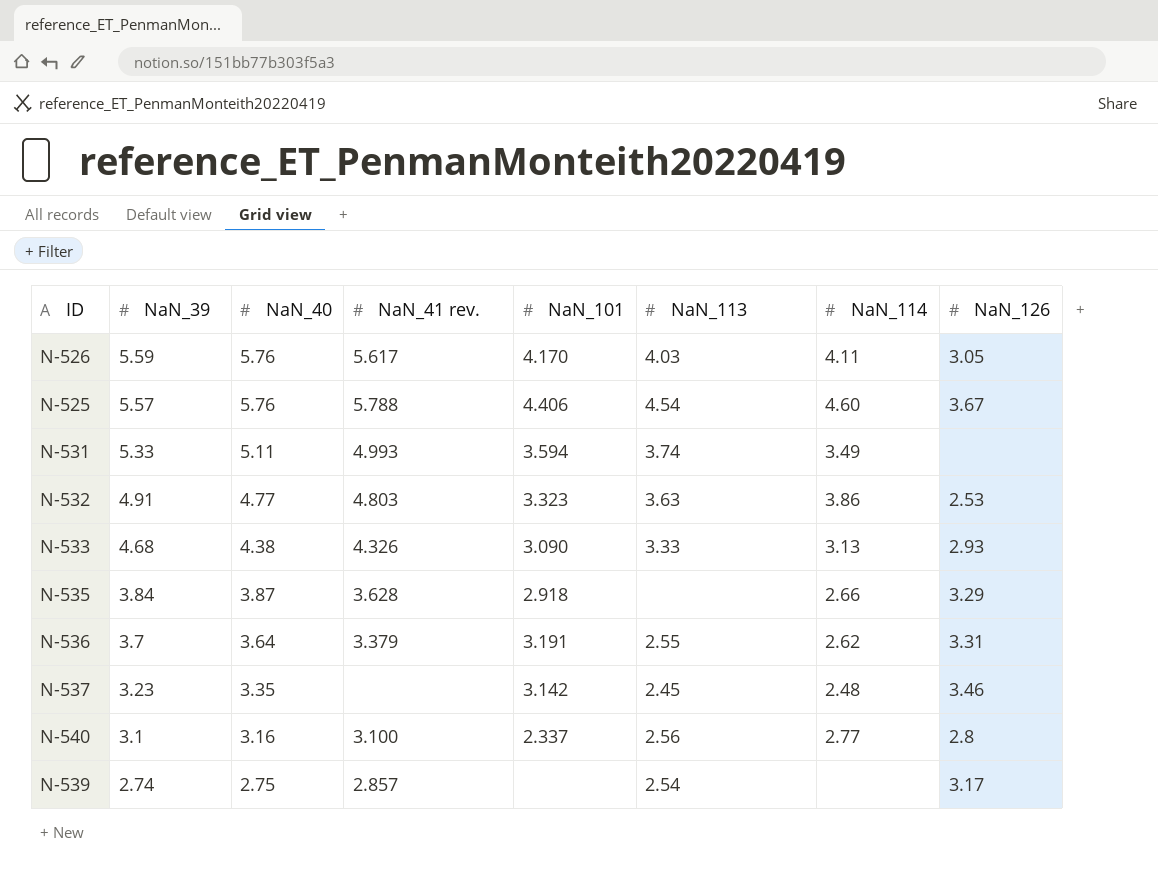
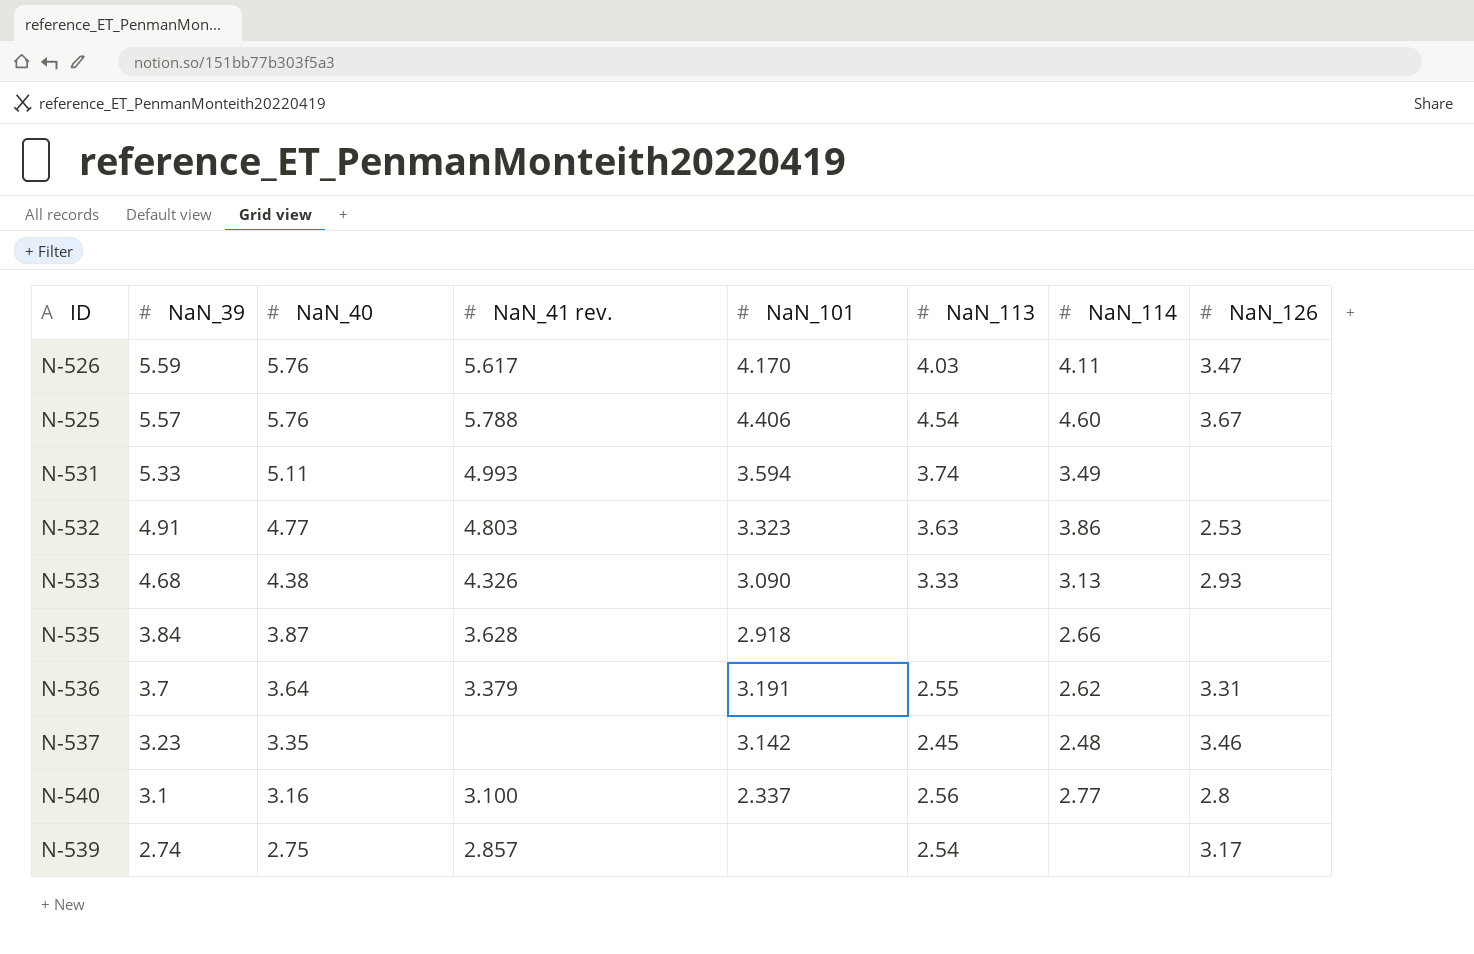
N-526 | NaN_126: 3.05 -> 3.47
N-535 | NaN_126: 3.29 -> none

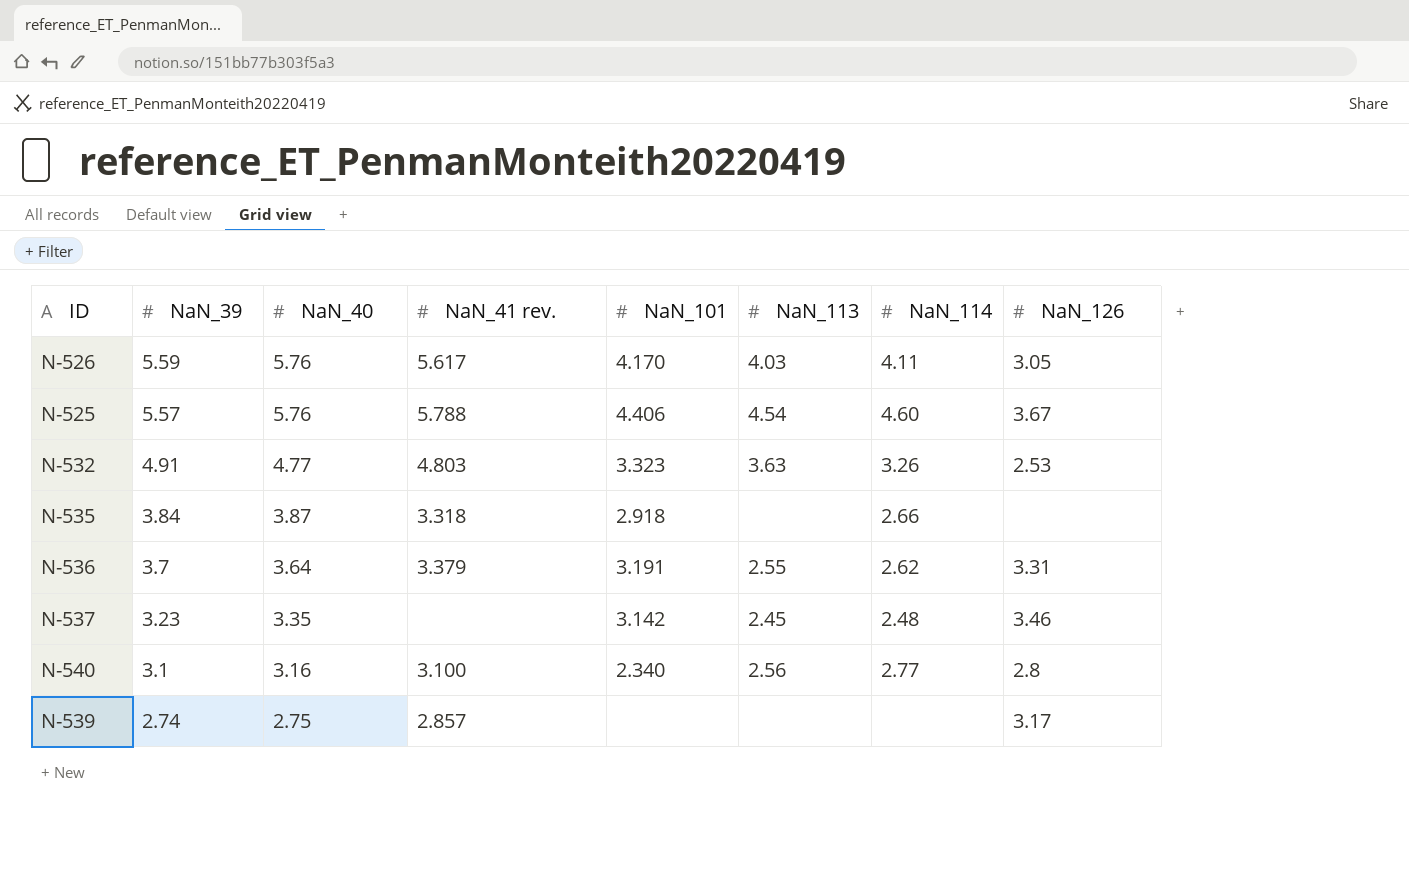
row N-531: 5.33 | 5.11 | 4.993 | 3.594 | 3.74 | 3.49 | none -> none
row N-533: 4.68 | 4.38 | 4.326 | 3.090 | 3.33 | 3.13 | 2.93 -> none
N-526 | NaN_126: 3.47 -> 3.05
N-532 | NaN_114: 3.86 -> 3.26
N-535 | NaN_41 rev.: 3.628 -> 3.318
N-540 | NaN_101: 2.337 -> 2.340
N-539 | NaN_113: 2.54 -> none

